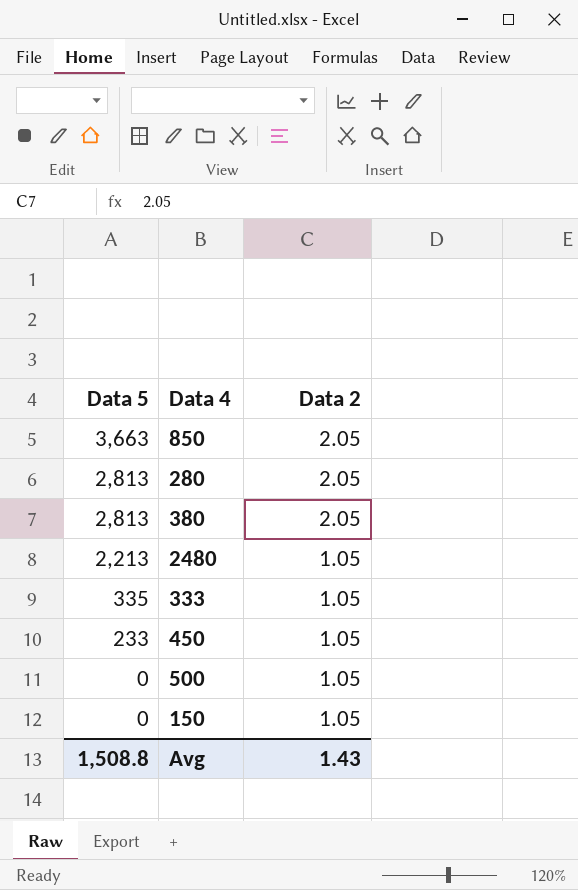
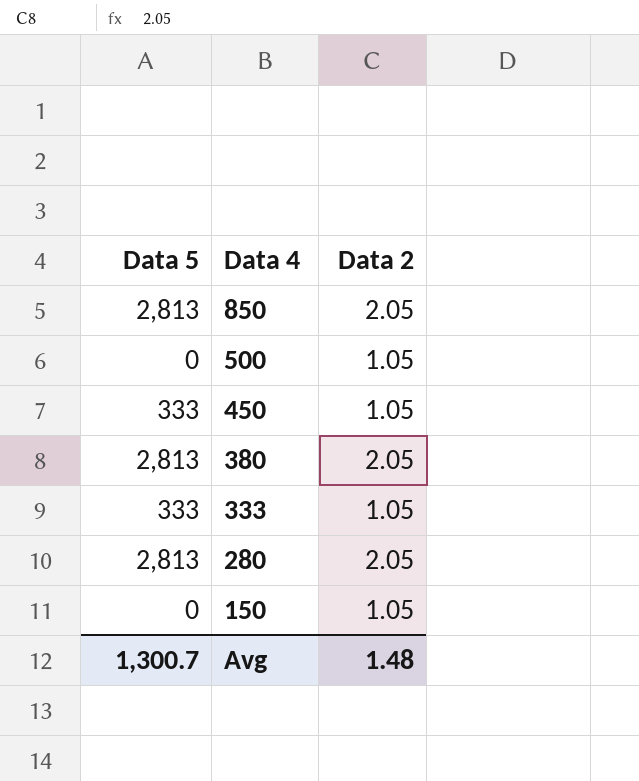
row order: Data 5 descending -> Data 4 descending
row 2480: 2,213 | 1.05 -> none
850 | Data 5: 3,663 -> 2,813
450 | Data 5: 233 -> 333
333 | Data 5: 335 -> 333
Avg | Data 5: 1,508.8 -> 1,300.7
Avg | Data 2: 1.43 -> 1.48

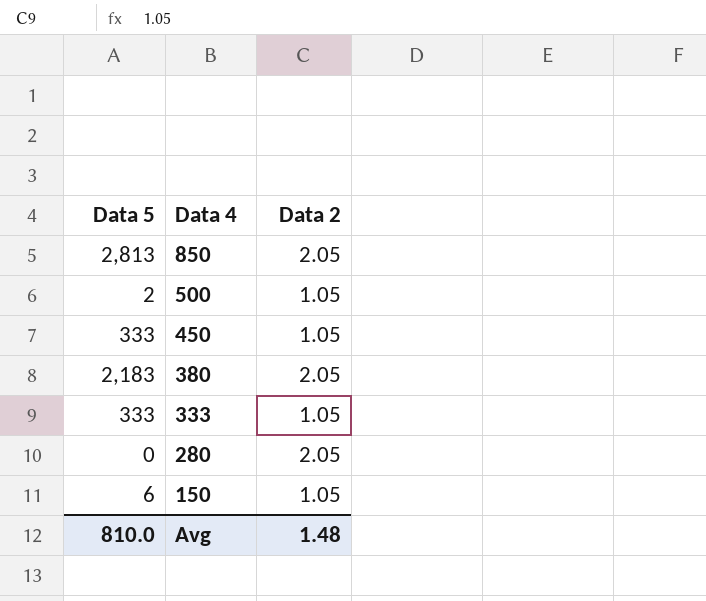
500 | Data 5: 0 -> 2
380 | Data 5: 2,813 -> 2,183
280 | Data 5: 2,813 -> 0
150 | Data 5: 0 -> 6
Avg | Data 5: 1,300.7 -> 810.0

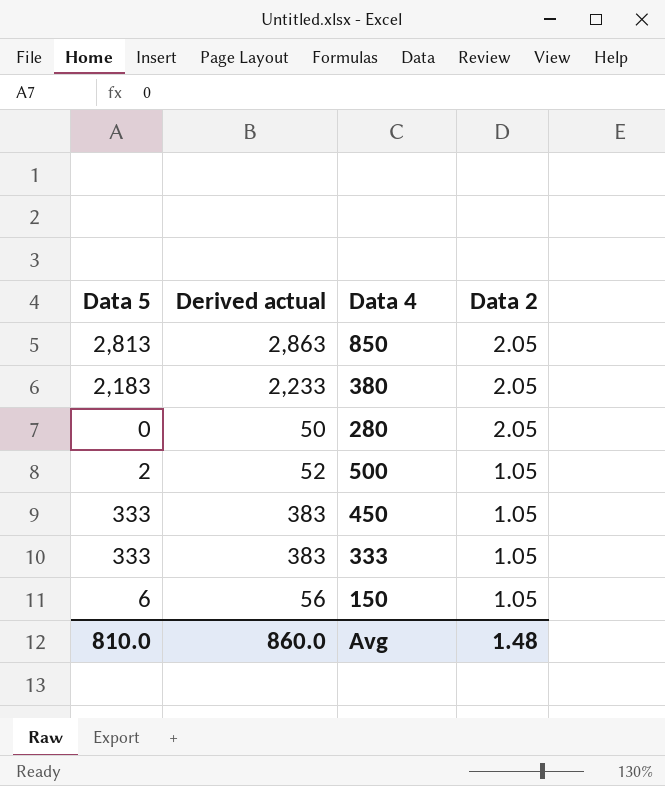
row order: Data 4 descending -> Data 2 descending
column Derived actual | formula: none -> [Data 5] + 50

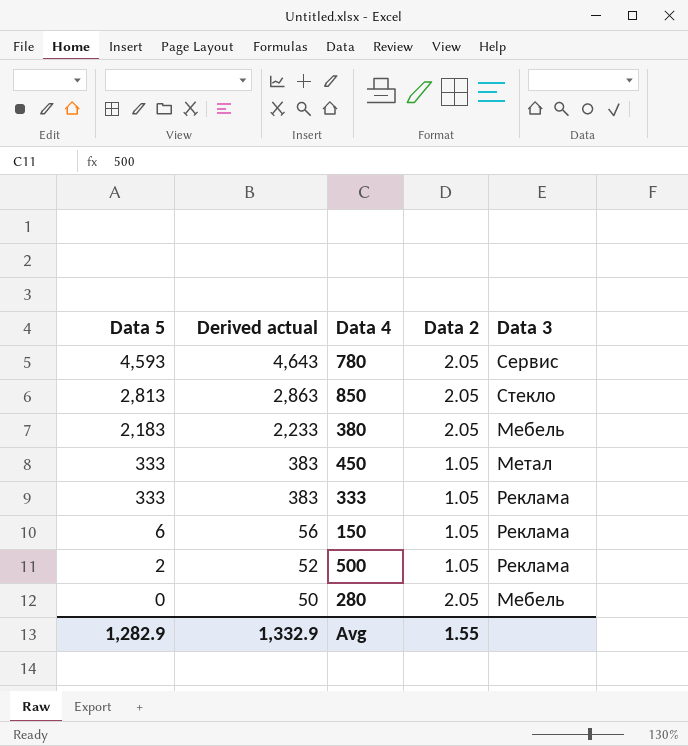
row order: Data 2 descending -> Data 5 descending
column Data 3 | position: none -> 5
row 780: none -> 4,593 | 4,643 | 2.05 | Сервис
Avg | Data 5: 810.0 -> 1,282.9
Avg | Derived actual: 860.0 -> 1,332.9
Avg | Data 2: 1.48 -> 1.55

